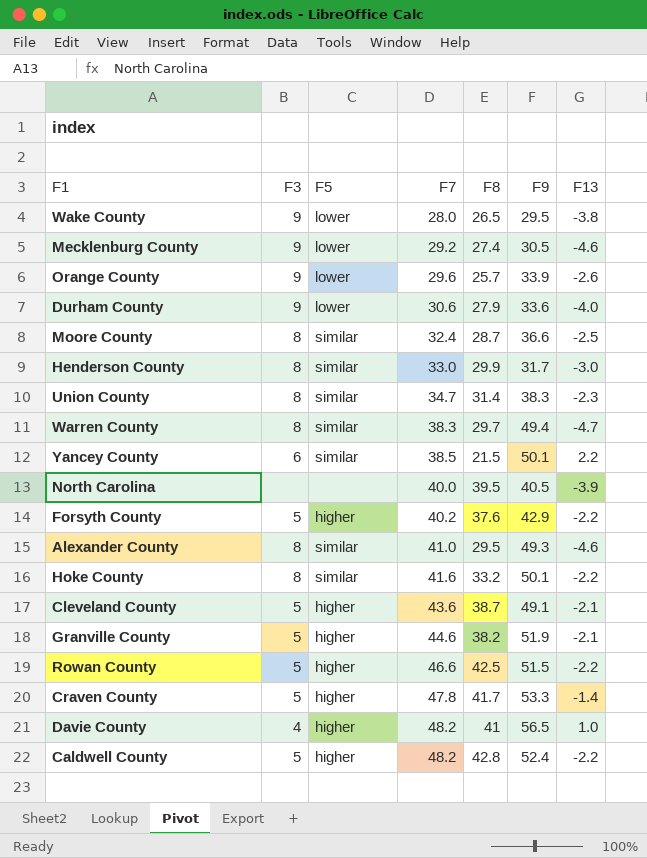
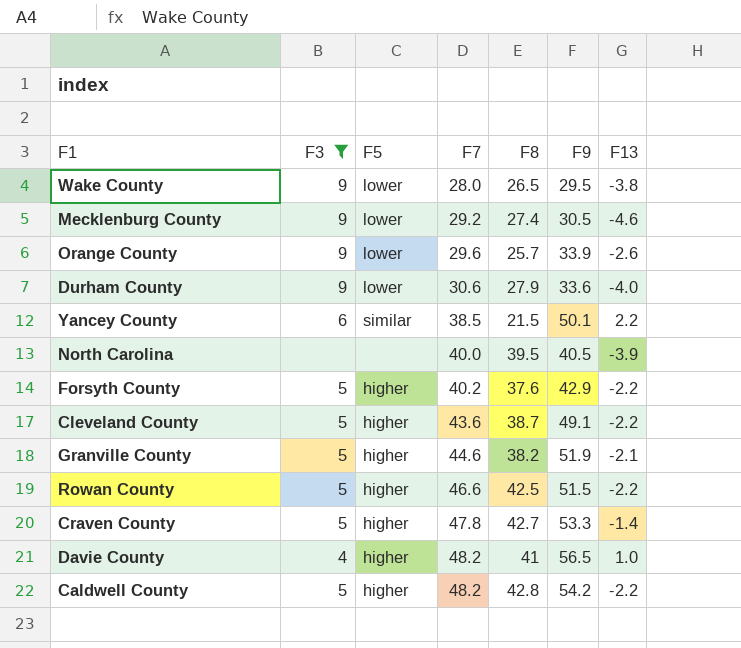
filter: none -> F3 != 8
Cleveland County | F13: -2.1 -> -2.2
Craven County | F8: 41.7 -> 42.7
Caldwell County | F9: 52.4 -> 54.2

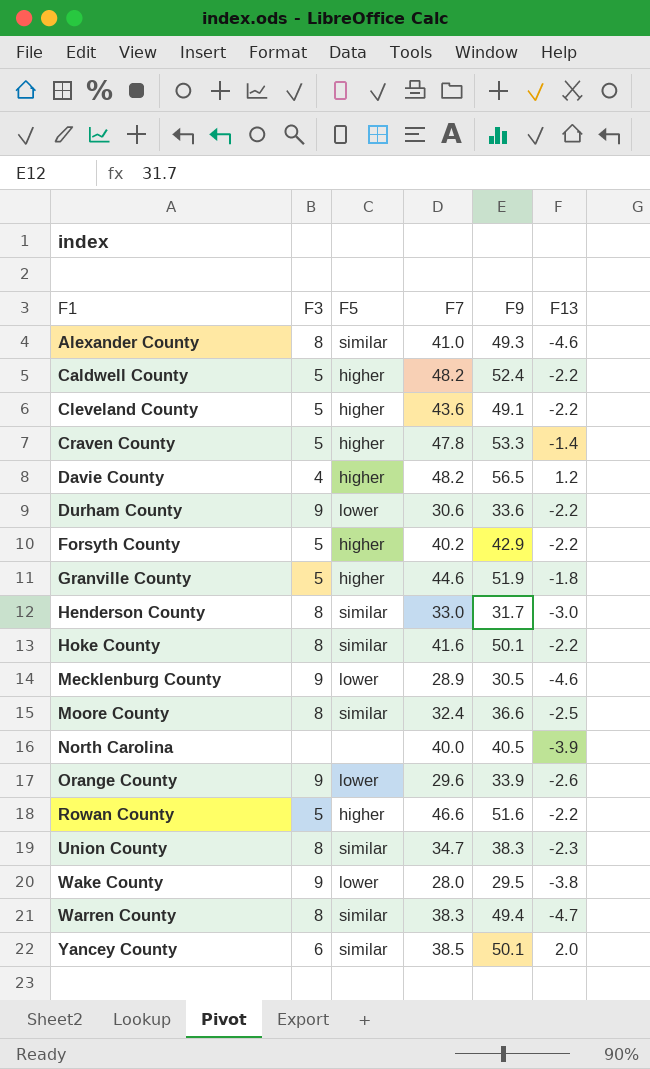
filter: F3 != 8 -> none
row order: F7 ascending -> F1 ascending
column F8 | position: 5 -> none
Caldwell County | F9: 54.2 -> 52.4
Davie County | F13: 1.0 -> 1.2
Durham County | F13: -4.0 -> -2.2
Granville County | F13: -2.1 -> -1.8
Mecklenburg County | F7: 29.2 -> 28.9
Rowan County | F9: 51.5 -> 51.6
Yancey County | F13: 2.2 -> 2.0

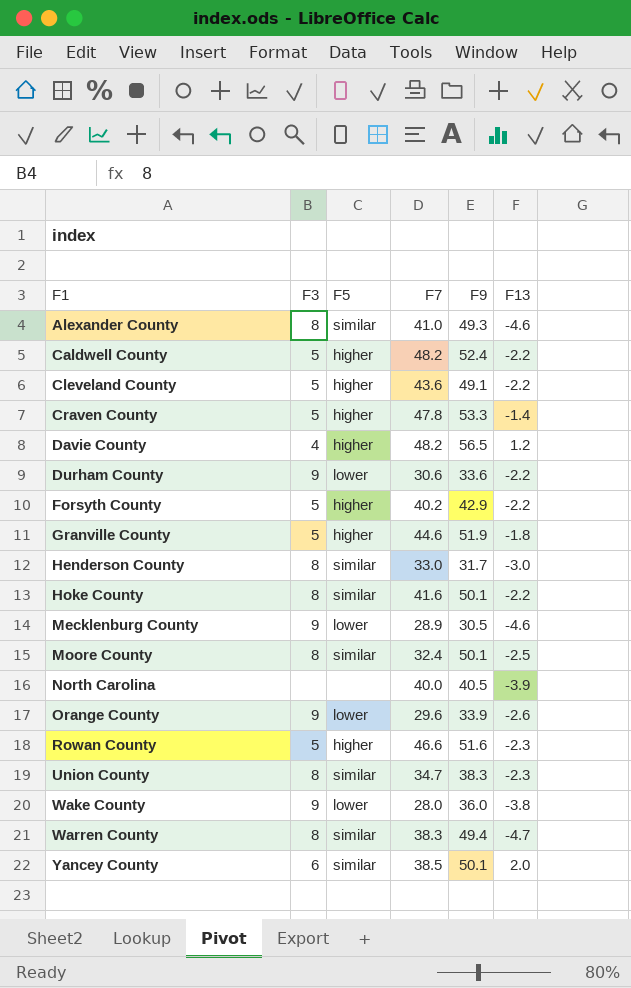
Moore County | F9: 36.6 -> 50.1
Rowan County | F13: -2.2 -> -2.3
Wake County | F9: 29.5 -> 36.0

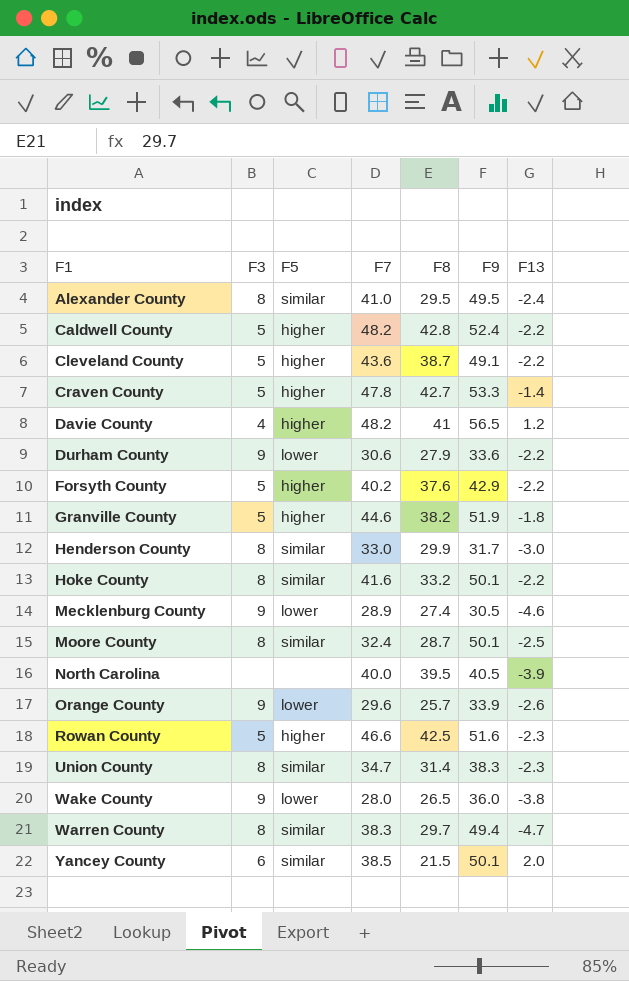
column F8 | position: none -> 5
Alexander County | F9: 49.3 -> 49.5
Alexander County | F13: -4.6 -> -2.4

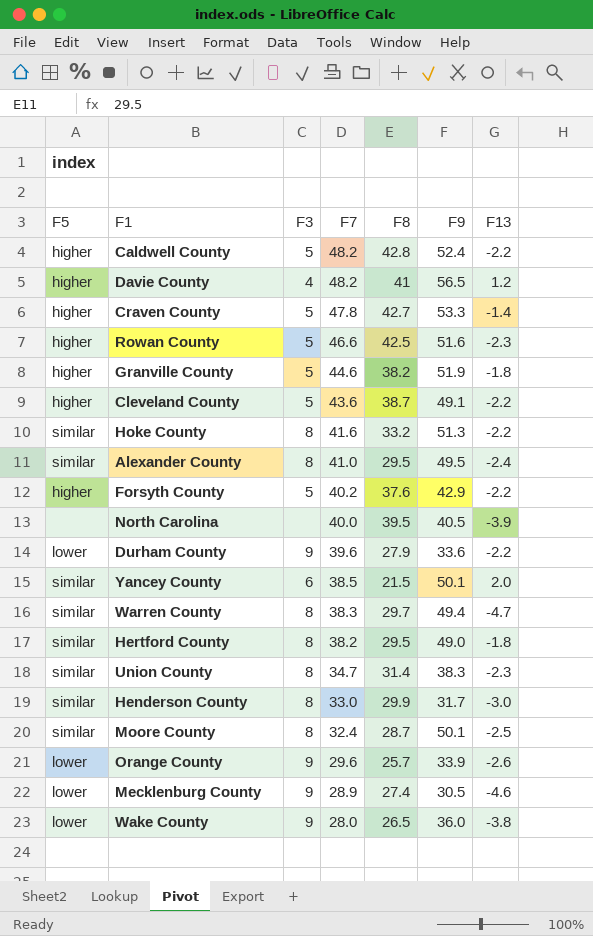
row order: F1 ascending -> F7 descending
column F5 | position: 3 -> 1
Hoke County | F9: 50.1 -> 51.3
Durham County | F7: 30.6 -> 39.6
row Hertford County: none -> similar | 8 | 38.2 | 29.5 | 49.0 | -1.8

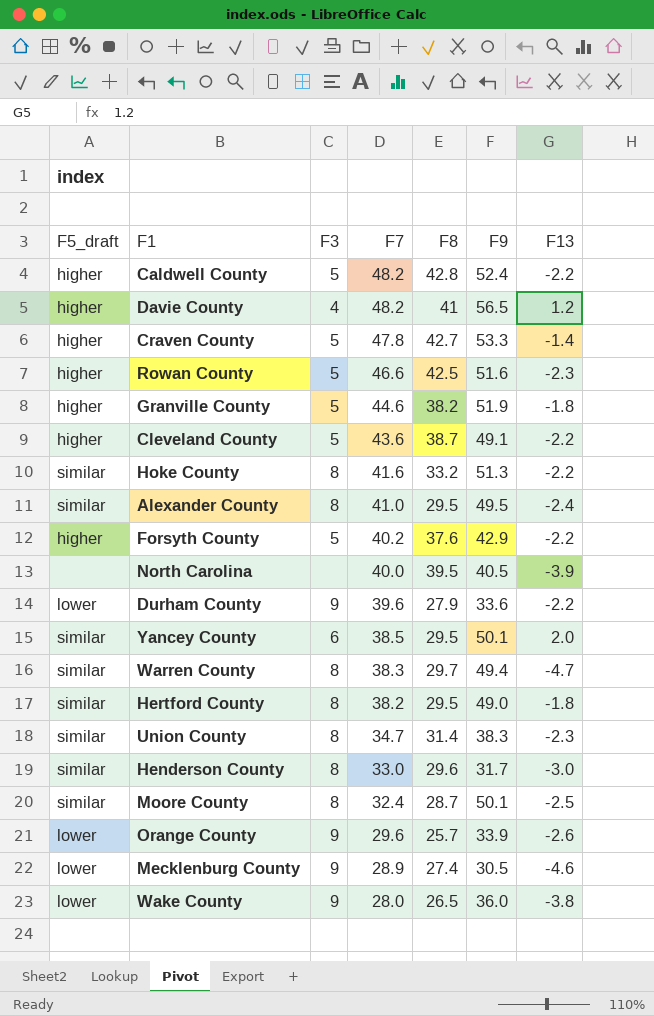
column name: F5 -> F5_draft
Yancey County | F8: 21.5 -> 29.5
Henderson County | F8: 29.9 -> 29.6

